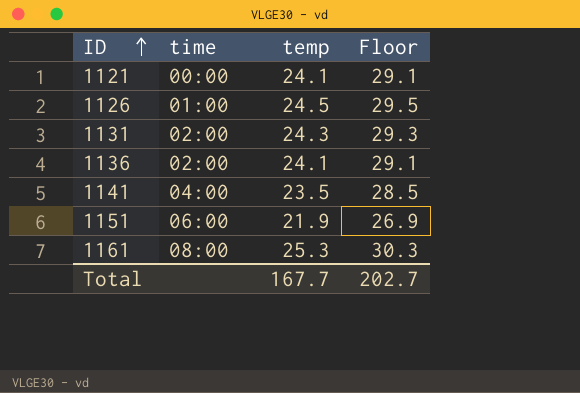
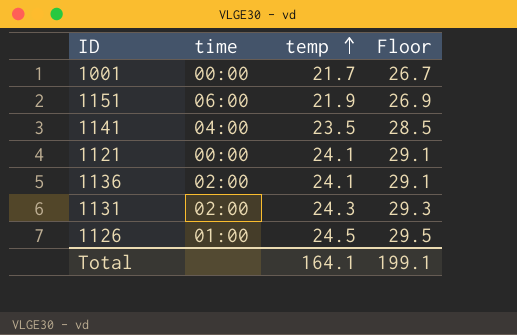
row order: ID ascending -> temp ascending
row 1161: 08:00 | 25.3 | 30.3 -> none
row 1001: none -> 00:00 | 21.7 | 26.7
Total | temp: 167.7 -> 164.1
Total | Floor: 202.7 -> 199.1

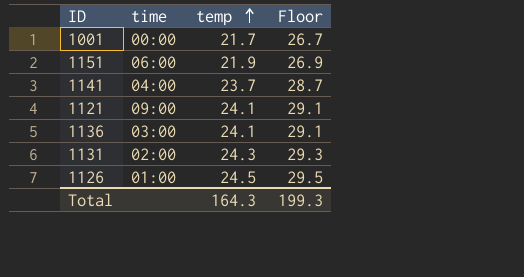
1141 | temp: 23.5 -> 23.7
1141 | Floor: 28.5 -> 28.7
1121 | time: 00:00 -> 09:00
1136 | time: 02:00 -> 03:00
Total | temp: 164.1 -> 164.3
Total | Floor: 199.1 -> 199.3

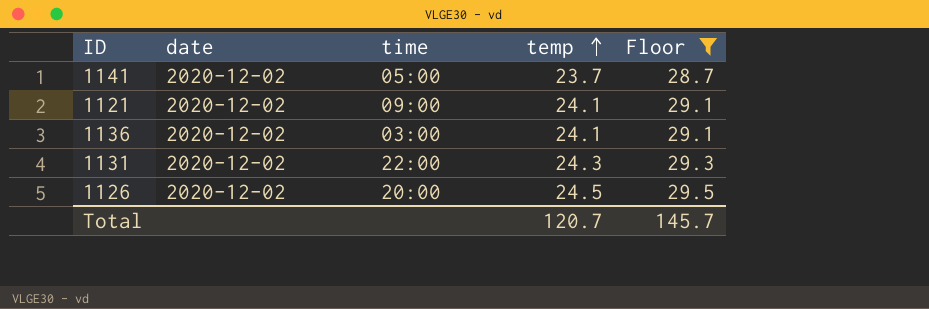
filter: none -> Floor >= 28.7
column date | position: none -> 2
1141 | time: 04:00 -> 05:00
1131 | time: 02:00 -> 22:00
1126 | time: 01:00 -> 20:00
Total | temp: 164.3 -> 120.7
Total | Floor: 199.3 -> 145.7

